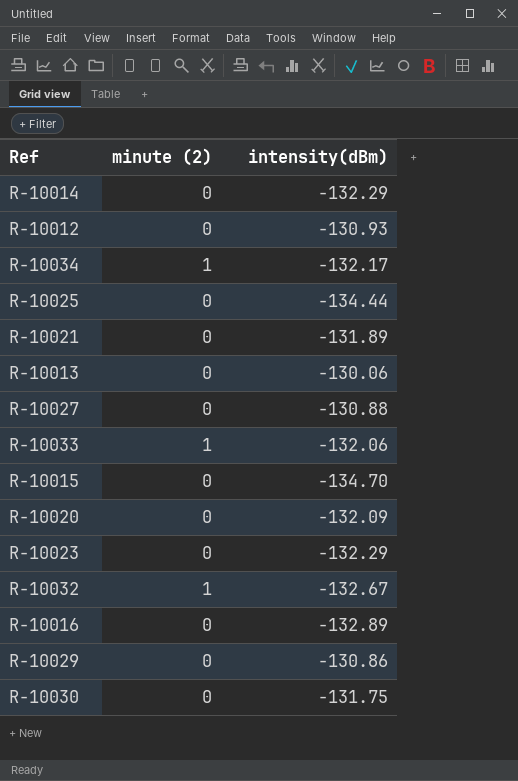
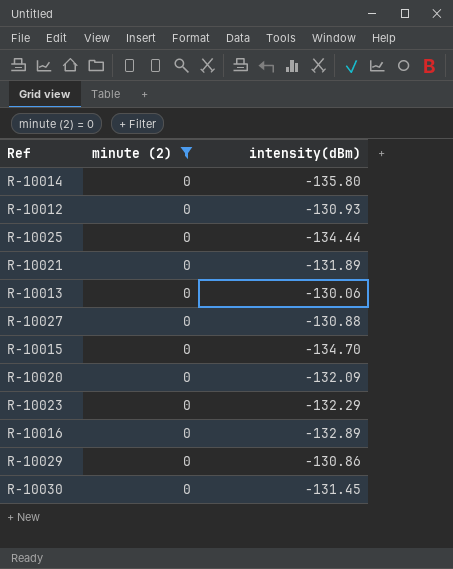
filter: none -> minute (2) = 0
R-10014 | intensity(dBm): -132.29 -> -135.80
R-10030 | intensity(dBm): -131.75 -> -131.45

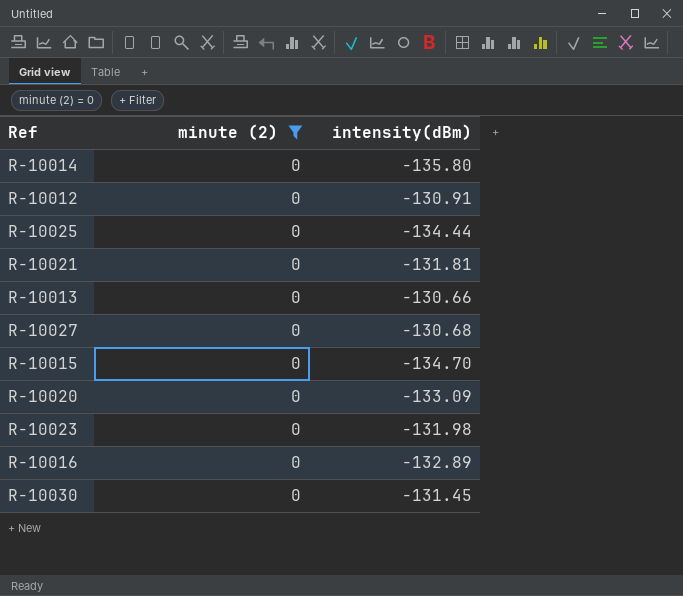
row R-10029: 0 | -130.86 -> none
R-10012 | intensity(dBm): -130.93 -> -130.91
R-10021 | intensity(dBm): -131.89 -> -131.81
R-10013 | intensity(dBm): -130.06 -> -130.66
R-10027 | intensity(dBm): -130.88 -> -130.68
R-10020 | intensity(dBm): -132.09 -> -133.09
R-10023 | intensity(dBm): -132.29 -> -131.98

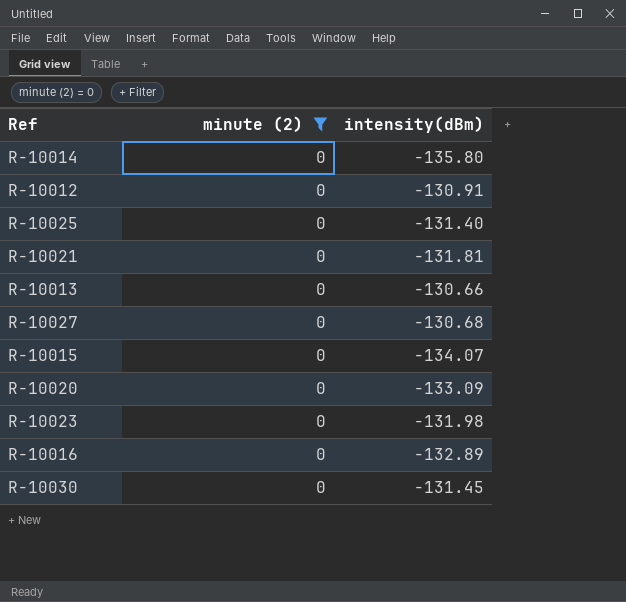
R-10025 | intensity(dBm): -134.44 -> -131.40
R-10015 | intensity(dBm): -134.70 -> -134.07

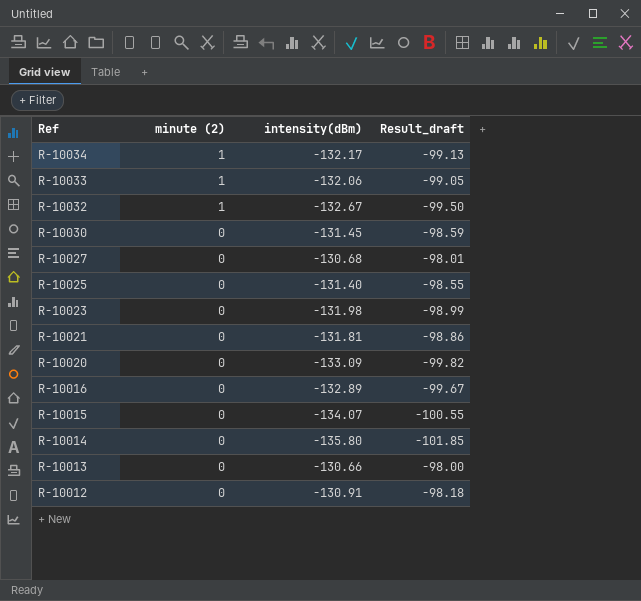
filter: minute (2) = 0 -> none
row order: none -> Ref descending
column Result_draft | formula: none -> [intensity(dBm)] * 0.75

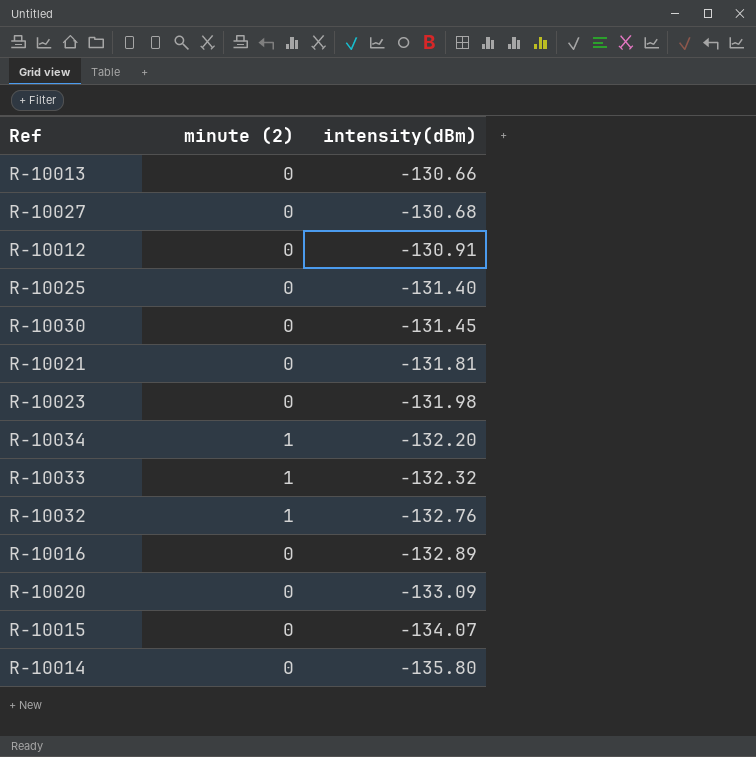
row order: Ref descending -> intensity(dBm) descending
column Result_draft | formula: [intensity(dBm)] * 0.75 -> none
R-10034 | intensity(dBm): -132.17 -> -132.20
R-10033 | intensity(dBm): -132.06 -> -132.32
R-10032 | intensity(dBm): -132.67 -> -132.76

